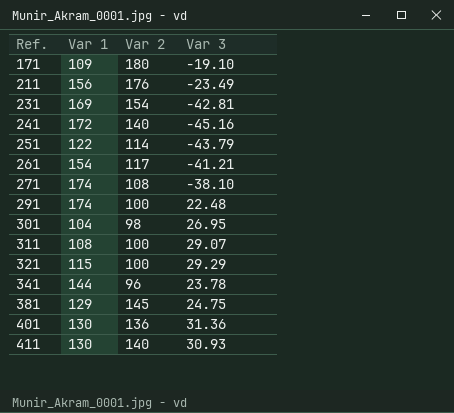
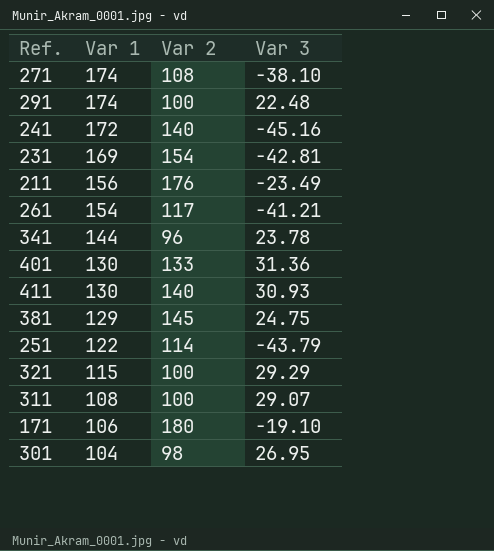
row order: Ref. ascending -> Var 1 descending
401 | Var 2: 136 -> 133
171 | Var 1: 109 -> 106

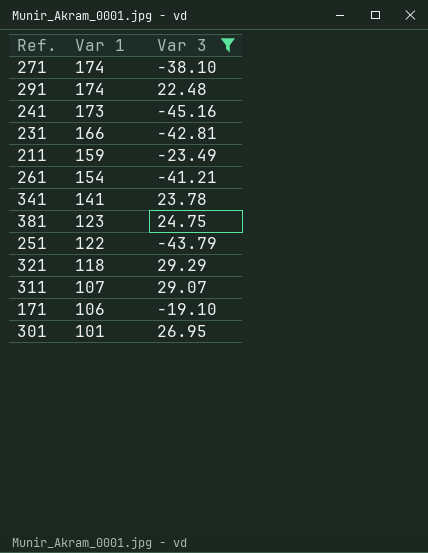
filter: none -> Var 3 <= 29.29
column Var 2 | position: 3 -> none
241 | Var 1: 172 -> 173
231 | Var 1: 169 -> 166
211 | Var 1: 156 -> 159
341 | Var 1: 144 -> 141
381 | Var 1: 129 -> 123
321 | Var 1: 115 -> 118
311 | Var 1: 108 -> 107
301 | Var 1: 104 -> 101

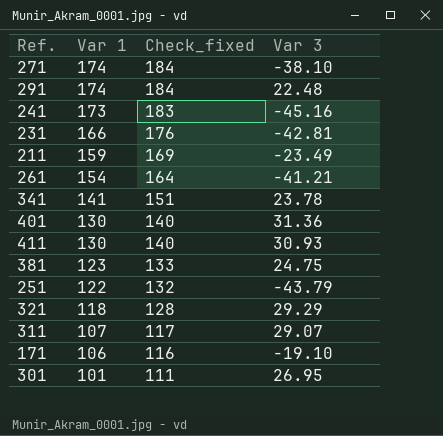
filter: Var 3 <= 29.29 -> none
column Check_fixed | formula: none -> [Var 1] + 10

